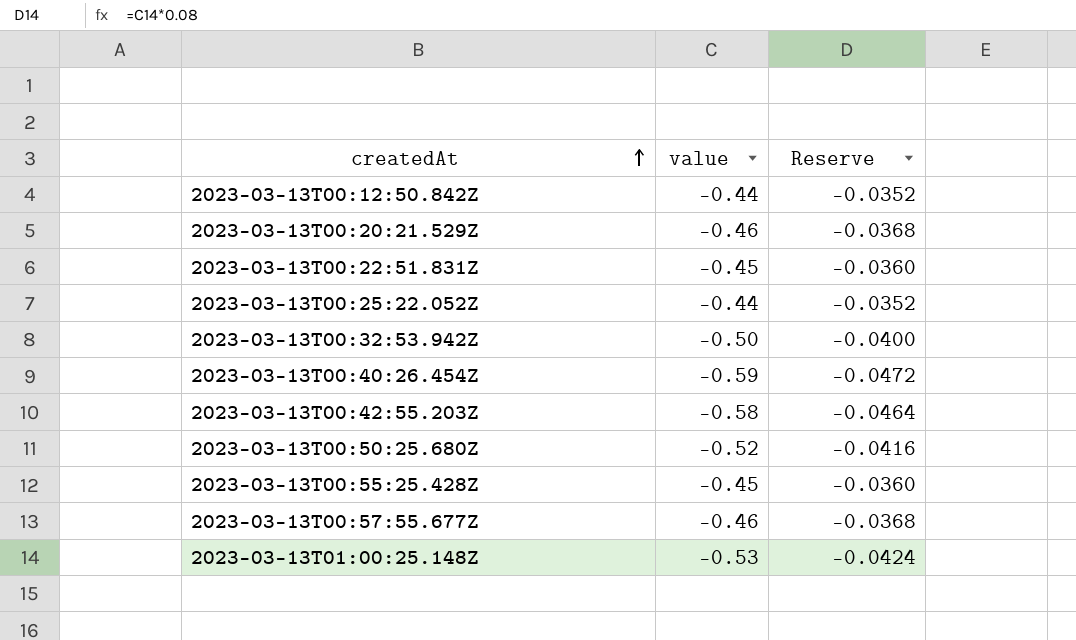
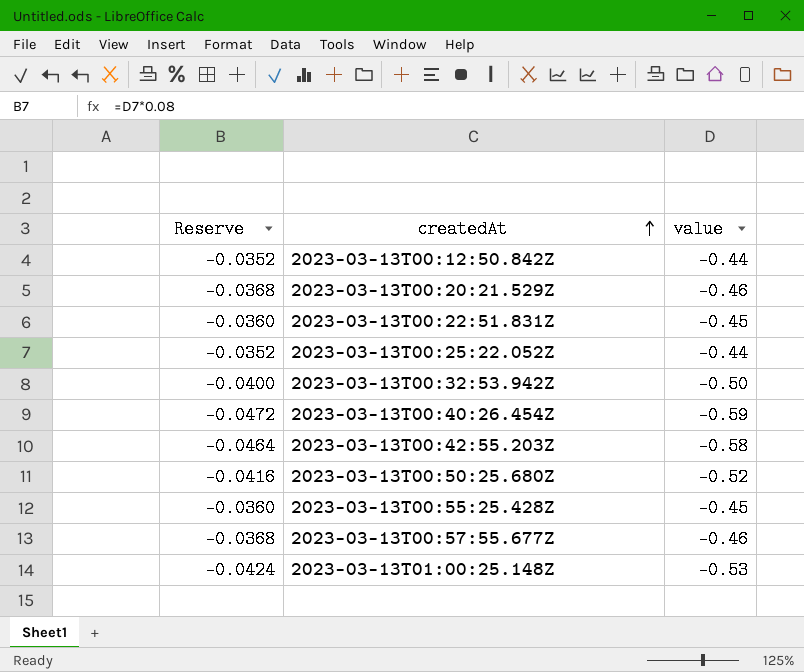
column Reserve | position: 3 -> 1

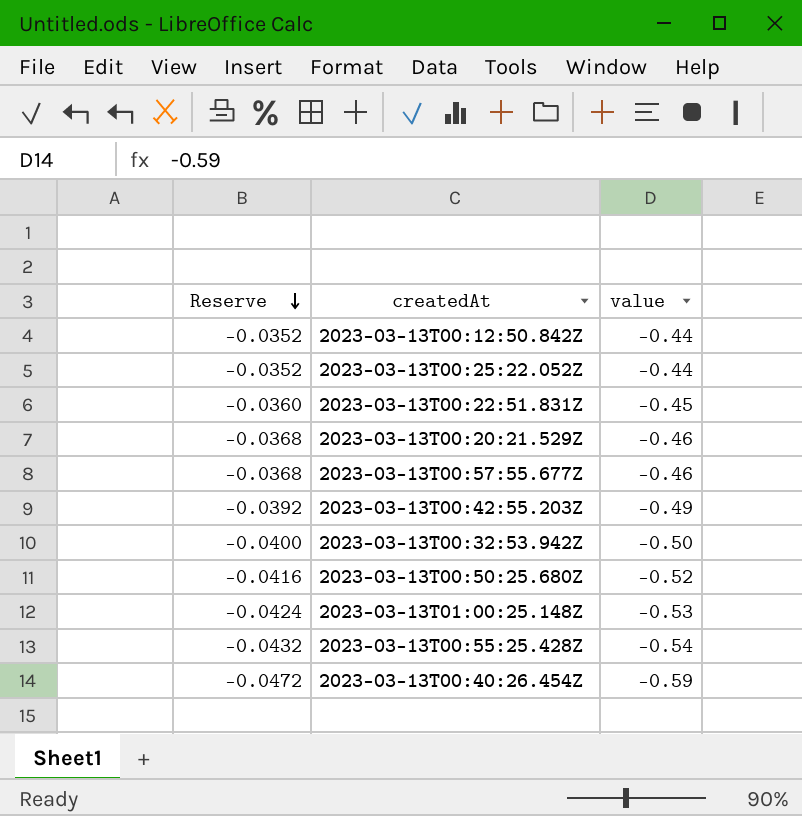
row order: createdAt ascending -> Reserve descending
2023-03-13T00:42:55.203Z | Reserve: -0.0464 -> -0.0392
2023-03-13T00:42:55.203Z | value: -0.58 -> -0.49
2023-03-13T00:55:25.428Z | Reserve: -0.0360 -> -0.0432
2023-03-13T00:55:25.428Z | value: -0.45 -> -0.54

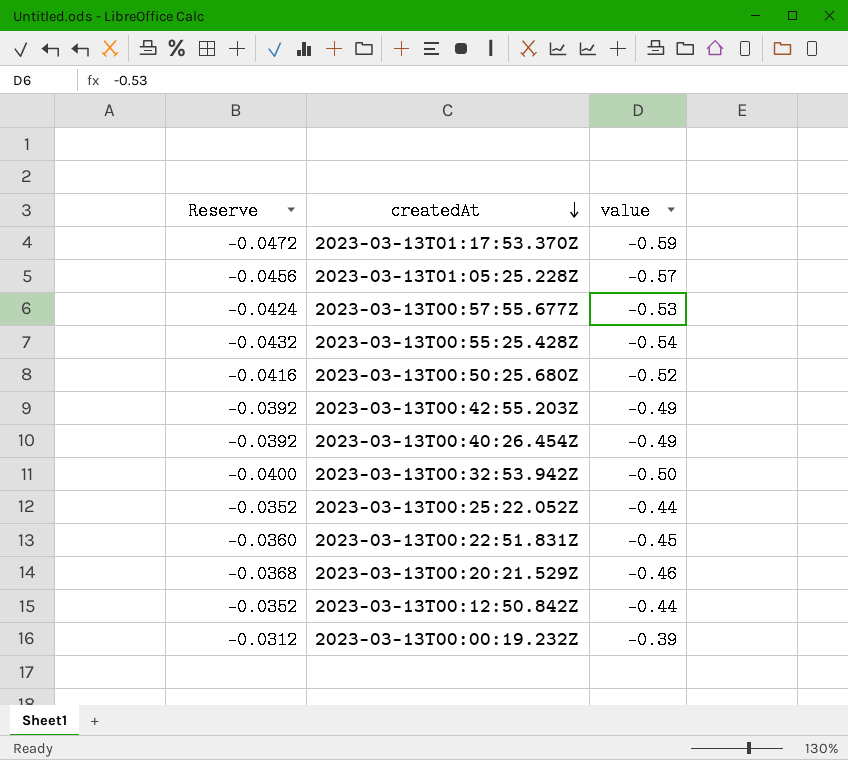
row order: Reserve descending -> createdAt descending
row 2023-03-13T01:00:25.148Z: -0.0424 | -0.53 -> none
row 2023-03-13T01:17:53.370Z: none -> -0.0472 | -0.59
row 2023-03-13T01:05:25.228Z: none -> -0.0456 | -0.57
2023-03-13T00:57:55.677Z | Reserve: -0.0368 -> -0.0424
2023-03-13T00:57:55.677Z | value: -0.46 -> -0.53
2023-03-13T00:40:26.454Z | Reserve: -0.0472 -> -0.0392
2023-03-13T00:40:26.454Z | value: -0.59 -> -0.49
row 2023-03-13T00:00:19.232Z: none -> -0.0312 | -0.39

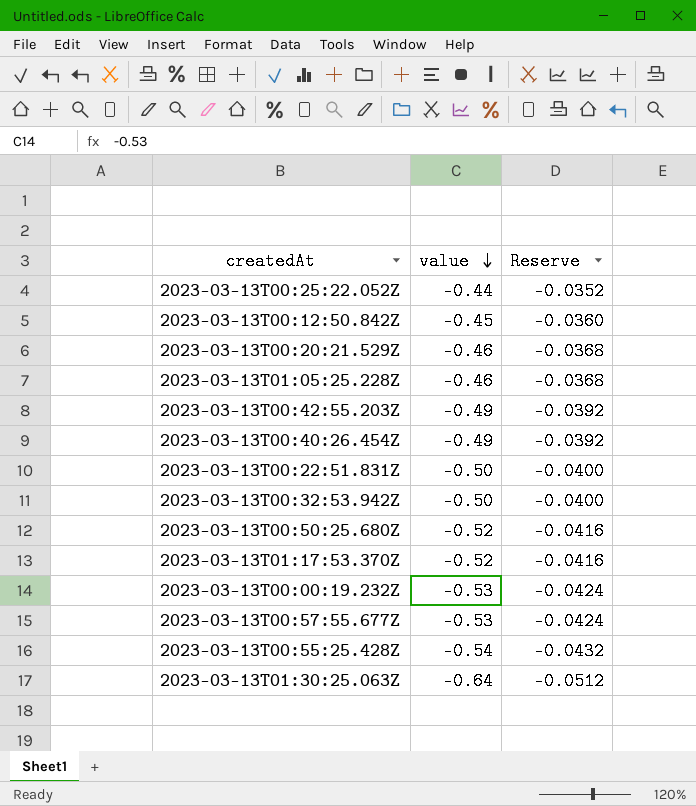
row order: createdAt descending -> value descending
column Reserve | position: 1 -> 3
2023-03-13T00:12:50.842Z | value: -0.44 -> -0.45
2023-03-13T00:12:50.842Z | Reserve: -0.0352 -> -0.0360
2023-03-13T01:05:25.228Z | value: -0.57 -> -0.46
2023-03-13T01:05:25.228Z | Reserve: -0.0456 -> -0.0368
2023-03-13T00:22:51.831Z | value: -0.45 -> -0.50
2023-03-13T00:22:51.831Z | Reserve: -0.0360 -> -0.0400
2023-03-13T01:17:53.370Z | value: -0.59 -> -0.52
2023-03-13T01:17:53.370Z | Reserve: -0.0472 -> -0.0416
2023-03-13T00:00:19.232Z | value: -0.39 -> -0.53
2023-03-13T00:00:19.232Z | Reserve: -0.0312 -> -0.0424
row 2023-03-13T01:30:25.063Z: none -> -0.64 | -0.0512

